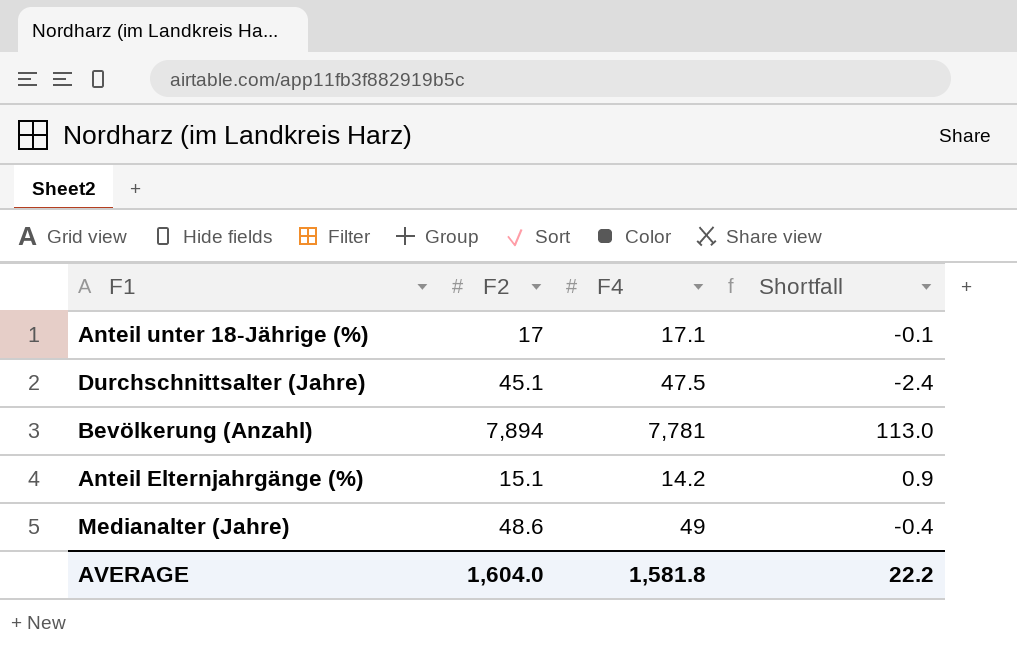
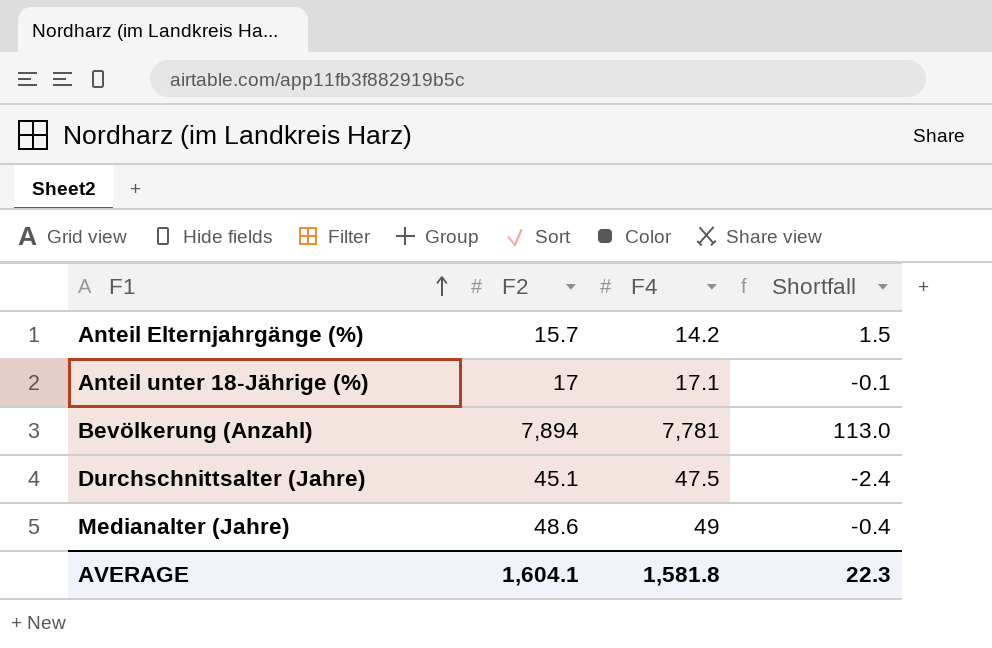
row order: none -> F1 ascending
Anteil Elternjahrgänge (%) | F2: 15.1 -> 15.7
Anteil Elternjahrgänge (%) | Shortfall: 0.9 -> 1.5
AVERAGE | F2: 1,604.0 -> 1,604.1
AVERAGE | Shortfall: 22.2 -> 22.3

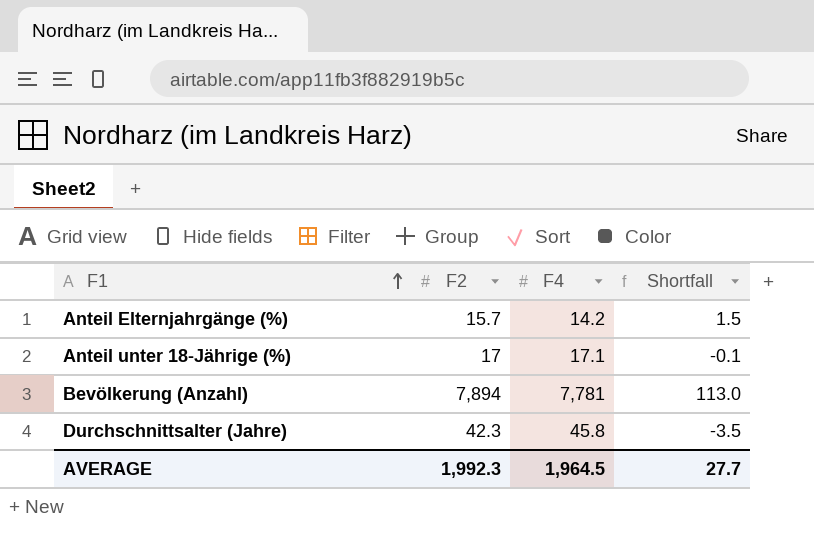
row Medianalter (Jahre): 48.6 | 49 | -0.4 -> none
Durchschnittsalter (Jahre) | F2: 45.1 -> 42.3
Durchschnittsalter (Jahre) | F4: 47.5 -> 45.8
Durchschnittsalter (Jahre) | Shortfall: -2.4 -> -3.5
AVERAGE | F2: 1,604.1 -> 1,992.3
AVERAGE | F4: 1,581.8 -> 1,964.5
AVERAGE | Shortfall: 22.3 -> 27.7

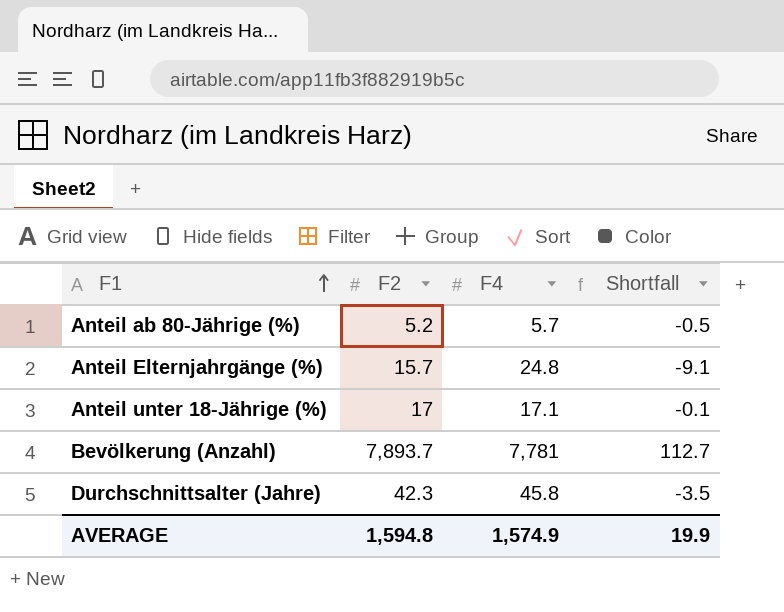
row Anteil ab 80-Jährige (%): none -> 5.2 | 5.7 | -0.5
Anteil Elternjahrgänge (%) | F4: 14.2 -> 24.8
Anteil Elternjahrgänge (%) | Shortfall: 1.5 -> -9.1
Bevölkerung (Anzahl) | F2: 7,894 -> 7,893.7
Bevölkerung (Anzahl) | Shortfall: 113.0 -> 112.7
AVERAGE | F2: 1,992.3 -> 1,594.8
AVERAGE | F4: 1,964.5 -> 1,574.9
AVERAGE | Shortfall: 27.7 -> 19.9

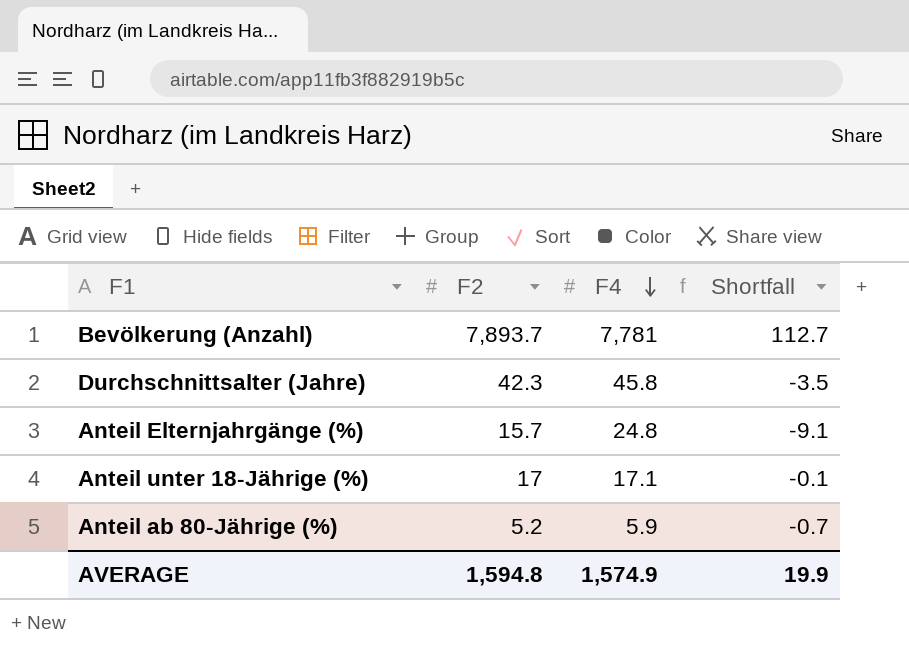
row order: F1 ascending -> F4 descending
Anteil ab 80-Jährige (%) | F4: 5.7 -> 5.9
Anteil ab 80-Jährige (%) | Shortfall: -0.5 -> -0.7

